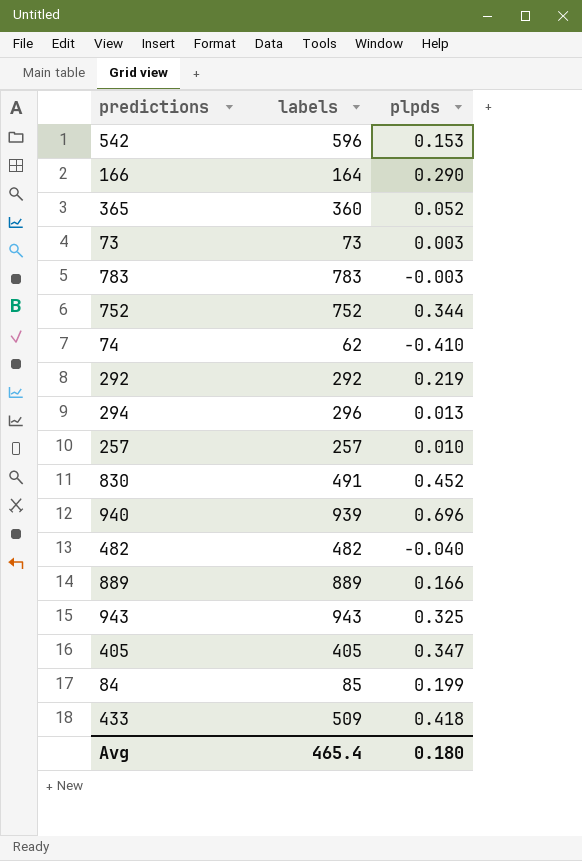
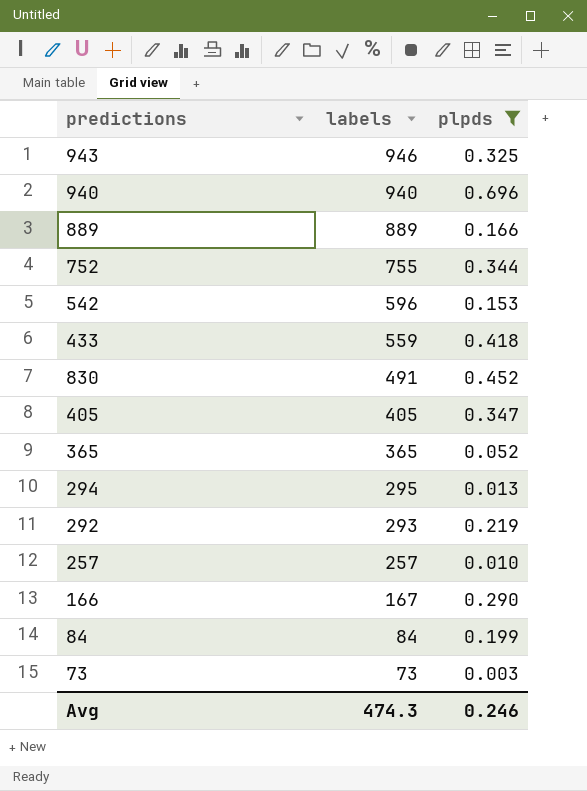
filter: none -> plpds >= 0.003
row order: none -> labels descending
943 | labels: 943 -> 946
940 | labels: 939 -> 940
752 | labels: 752 -> 755
433 | labels: 509 -> 559
365 | labels: 360 -> 365
294 | labels: 296 -> 295
292 | labels: 292 -> 293
166 | labels: 164 -> 167
84 | labels: 85 -> 84
Avg | labels: 465.4 -> 474.3
Avg | plpds: 0.180 -> 0.246

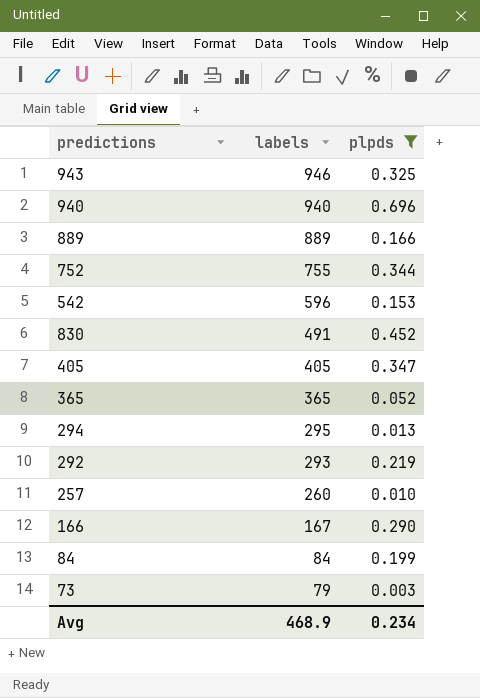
row 433: 559 | 0.418 -> none
257 | labels: 257 -> 260
73 | labels: 73 -> 79
Avg | labels: 474.3 -> 468.9
Avg | plpds: 0.246 -> 0.234

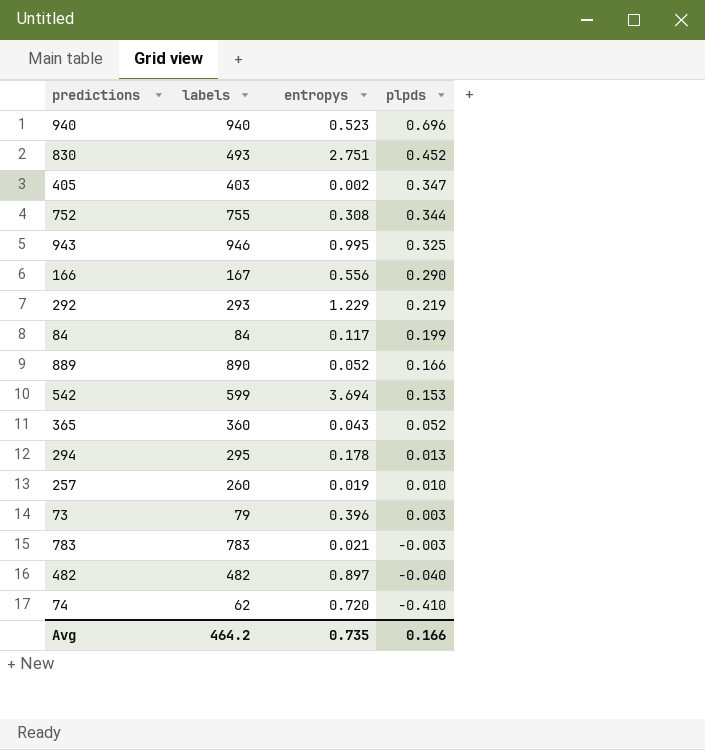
filter: plpds >= 0.003 -> none
row order: labels descending -> plpds descending
column entropys | position: none -> 3
830 | labels: 491 -> 493
405 | labels: 405 -> 403
889 | labels: 889 -> 890
542 | labels: 596 -> 599
365 | labels: 365 -> 360
Avg | labels: 468.9 -> 464.2
Avg | plpds: 0.234 -> 0.166

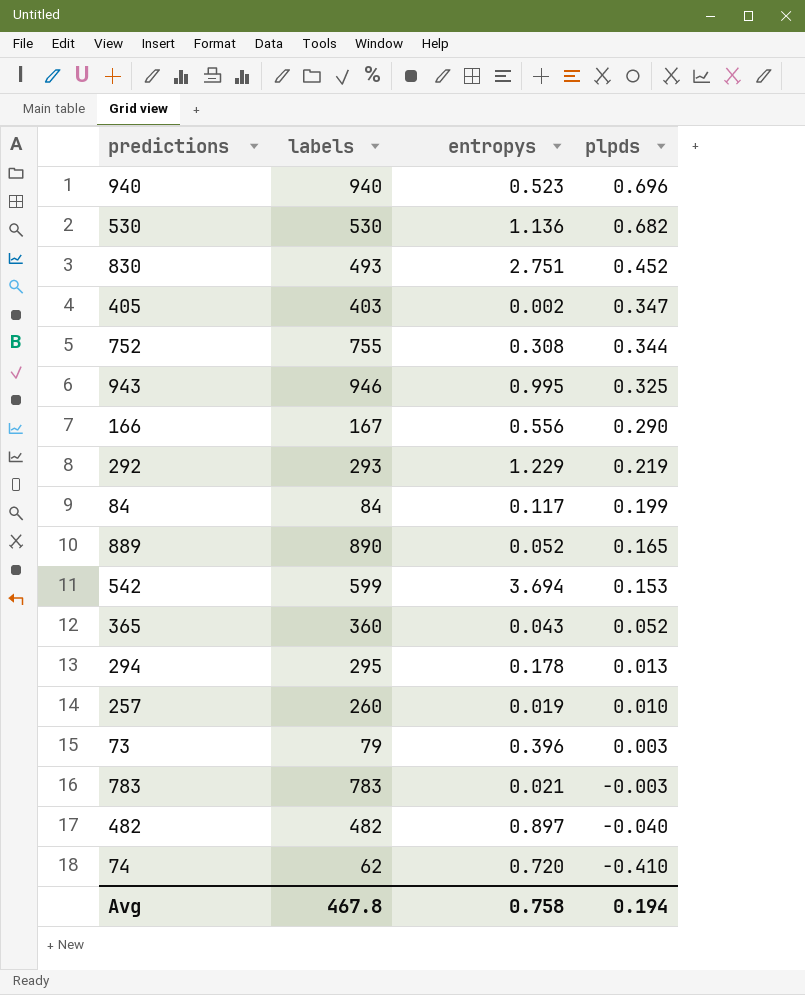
row 530: none -> 530 | 1.136 | 0.682
889 | plpds: 0.166 -> 0.165
Avg | labels: 464.2 -> 467.8
Avg | entropys: 0.735 -> 0.758
Avg | plpds: 0.166 -> 0.194

